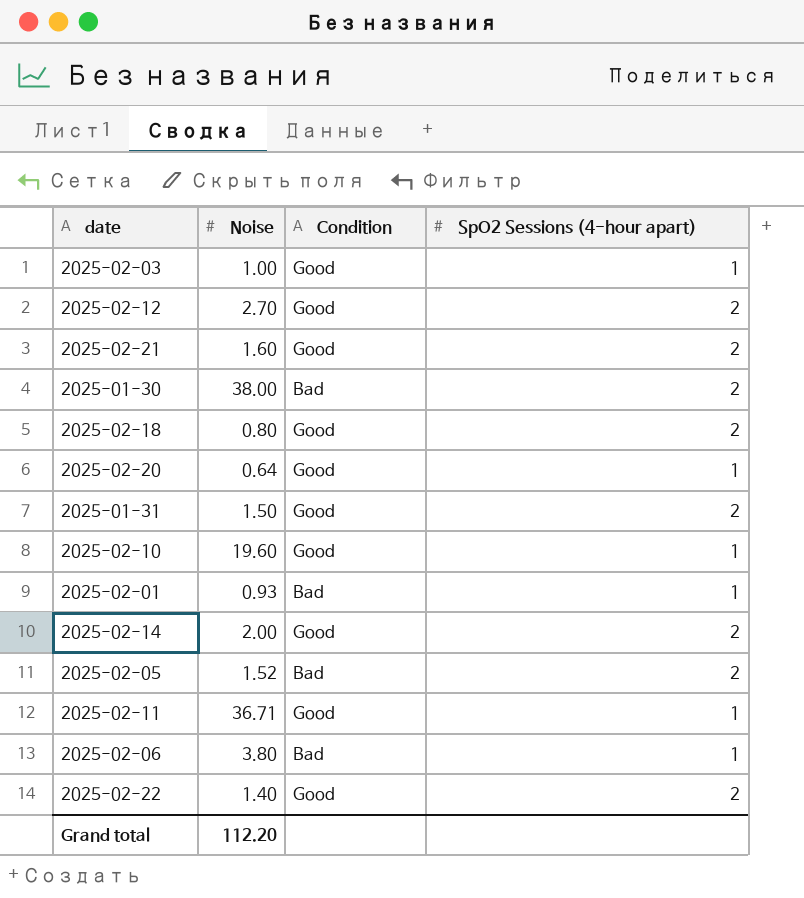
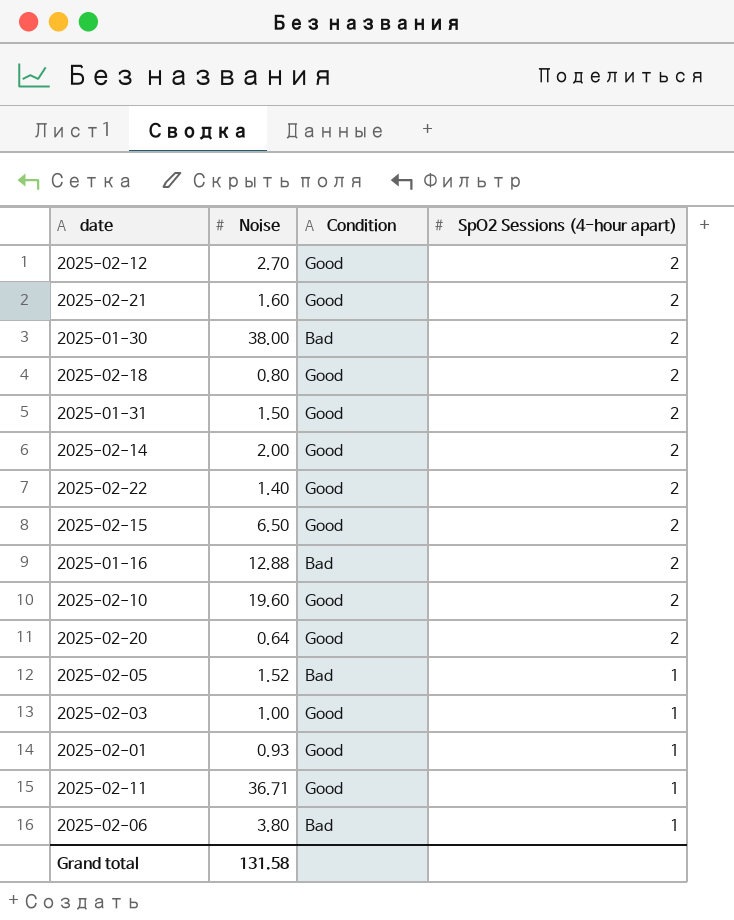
row order: none -> SpO2 Sessions (4-hour apart) descending
row 2025-02-15: none -> 6.50 | Good | 2
row 2025-01-16: none -> 12.88 | Bad | 2
2025-02-10 | SpO2 Sessions (4-hour apart): 1 -> 2
2025-02-20 | SpO2 Sessions (4-hour apart): 1 -> 2
2025-02-05 | SpO2 Sessions (4-hour apart): 2 -> 1
2025-02-01 | Condition: Bad -> Good
Grand total | Noise: 112.20 -> 131.58

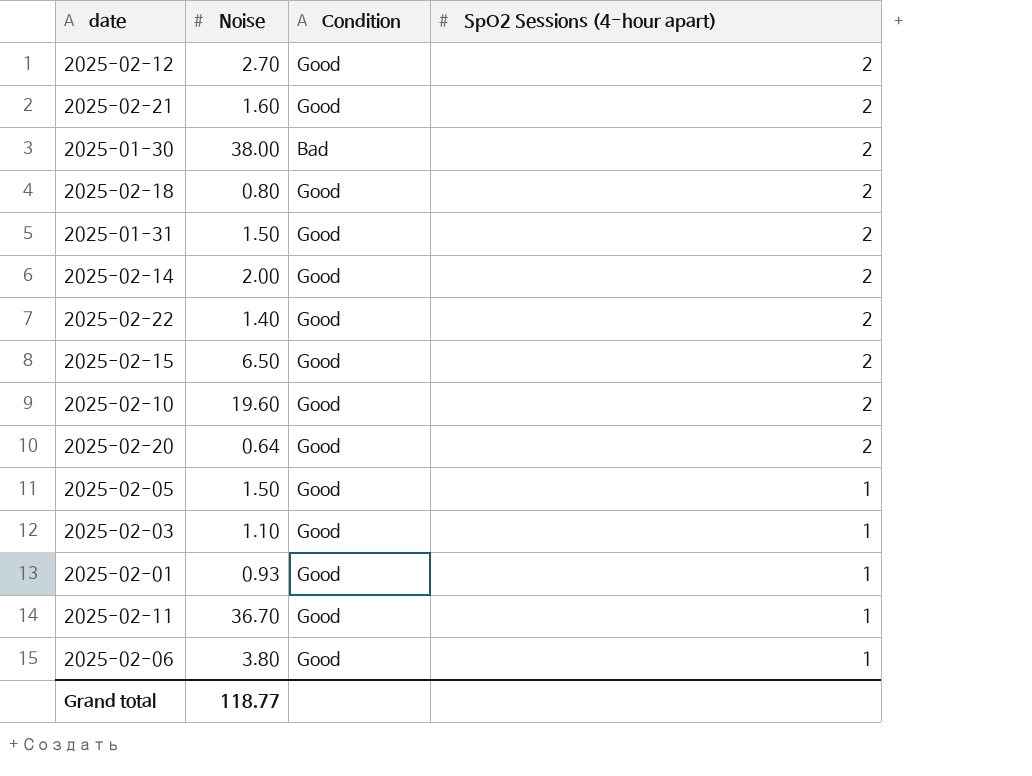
row 2025-01-16: 12.88 | Bad | 2 -> none
2025-02-05 | Noise: 1.52 -> 1.50
2025-02-05 | Condition: Bad -> Good
2025-02-03 | Noise: 1.00 -> 1.10
2025-02-11 | Noise: 36.71 -> 36.70
2025-02-06 | Condition: Bad -> Good
Grand total | Noise: 131.58 -> 118.77

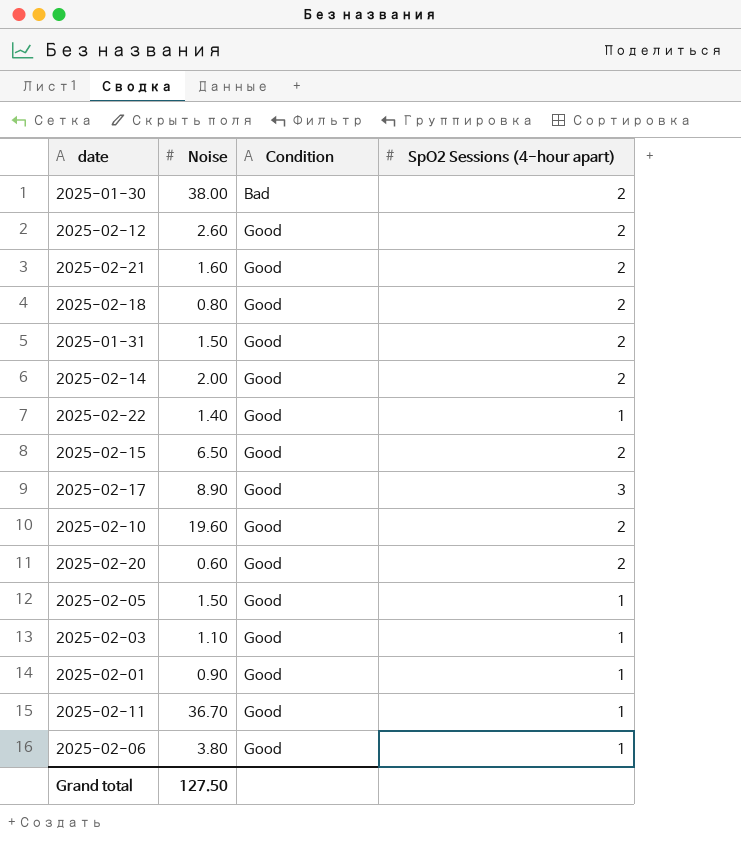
row order: SpO2 Sessions (4-hour apart) descending -> Condition ascending
2025-02-12 | Noise: 2.70 -> 2.60
2025-02-22 | SpO2 Sessions (4-hour apart): 2 -> 1
row 2025-02-17: none -> 8.90 | Good | 3
2025-02-20 | Noise: 0.64 -> 0.60
2025-02-01 | Noise: 0.93 -> 0.90
Grand total | Noise: 118.77 -> 127.50

